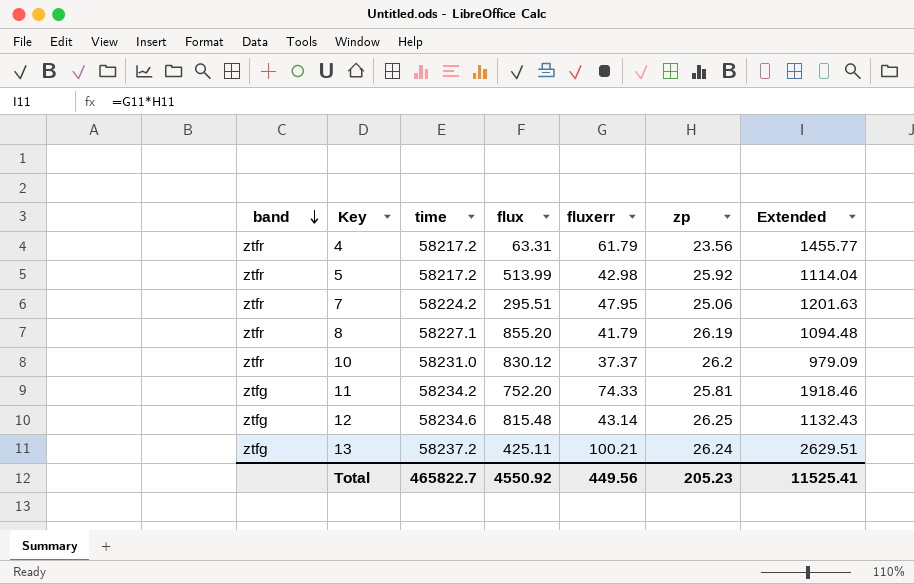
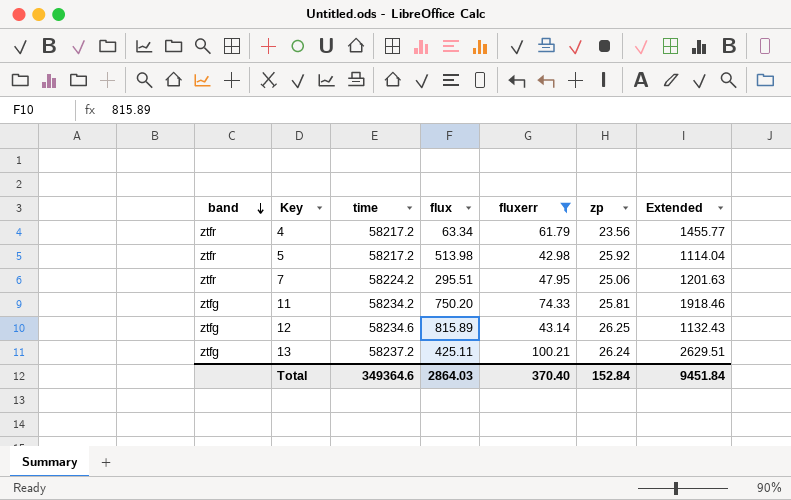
filter: none -> fluxerr >= 42.98
4 | flux: 63.31 -> 63.34
5 | flux: 513.99 -> 513.98
11 | flux: 752.20 -> 750.20
12 | flux: 815.48 -> 815.89
Total | time: 465822.7 -> 349364.6
Total | flux: 4550.92 -> 2864.03
Total | fluxerr: 449.56 -> 370.40
Total | zp: 205.23 -> 152.84
Total | Extended: 11525.41 -> 9451.84

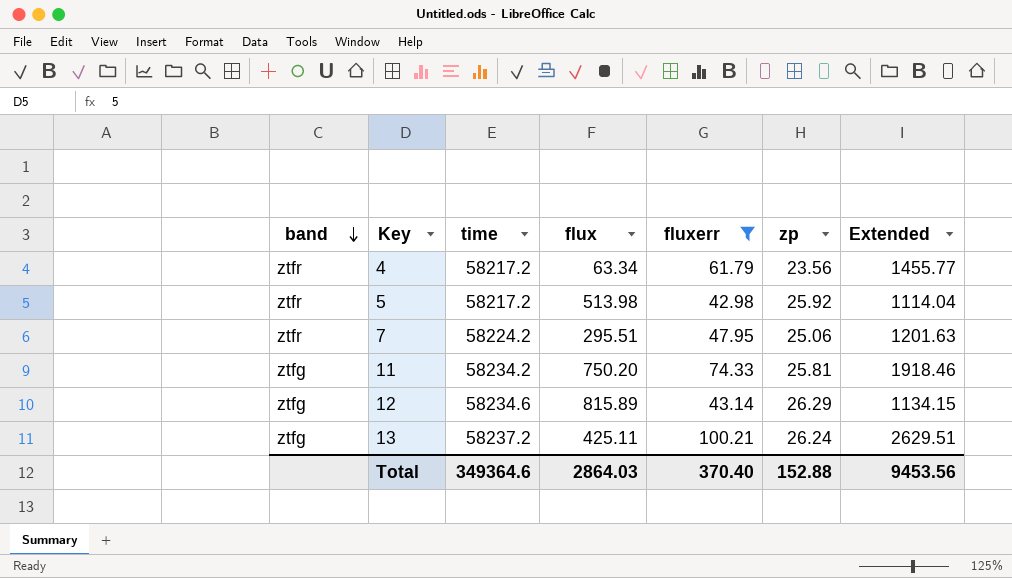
12 | zp: 26.25 -> 26.29
12 | Extended: 1132.43 -> 1134.15
Total | zp: 152.84 -> 152.88
Total | Extended: 9451.84 -> 9453.56

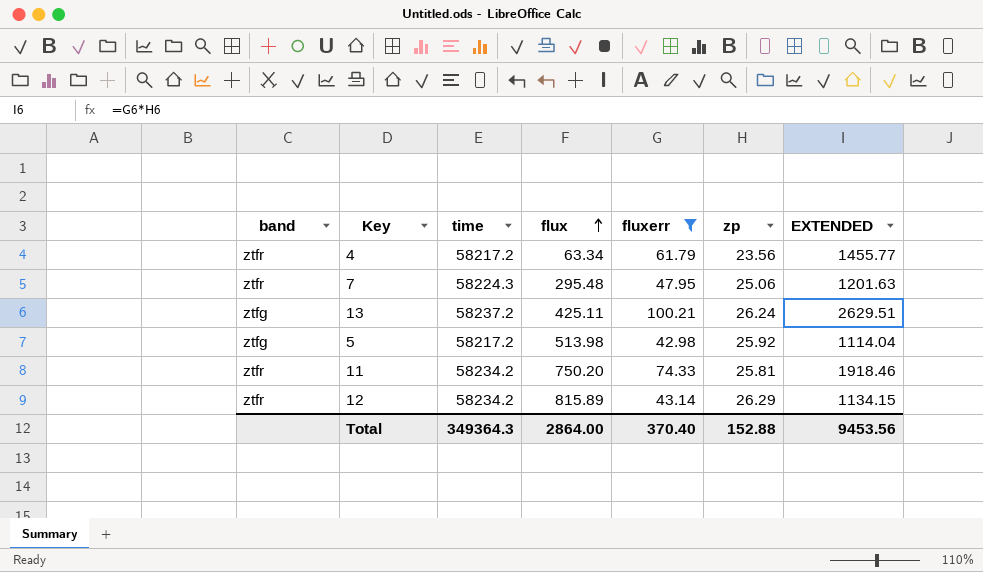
row order: band descending -> flux ascending
column name: Extended -> EXTENDED
7 | time: 58224.2 -> 58224.3
7 | flux: 295.51 -> 295.48
5 | band: ztfr -> ztfg
11 | band: ztfg -> ztfr
12 | band: ztfg -> ztfr
12 | time: 58234.6 -> 58234.2
Total | time: 349364.6 -> 349364.3
Total | flux: 2864.03 -> 2864.00

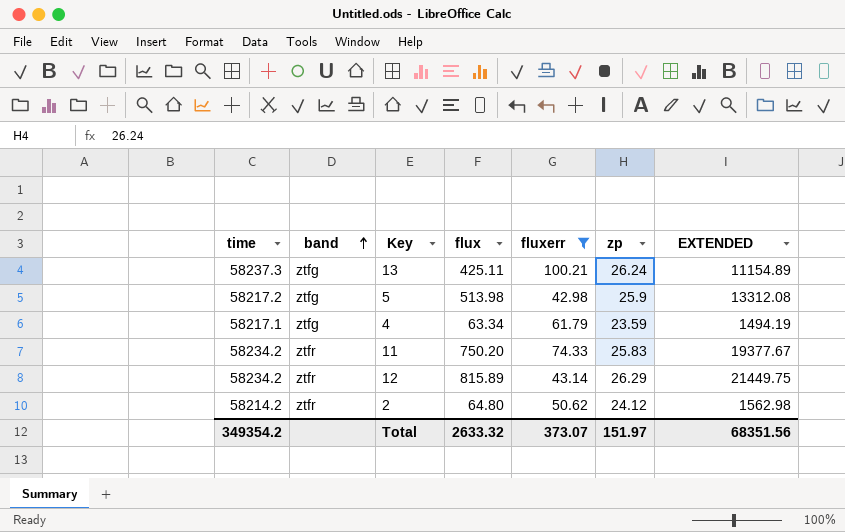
row order: flux ascending -> band ascending
column time | position: 3 -> 1
column EXTENDED | formula: [fluxerr] * [zp] -> [flux] * [zp]
row 7: ztfr | 58224.3 | 295.48 | 47.95 | 25.06 | 1201.63 -> none
13 | time: 58237.2 -> 58237.3
5 | zp: 25.92 -> 25.9
4 | time: 58217.2 -> 58217.1
4 | band: ztfr -> ztfg
4 | zp: 23.56 -> 23.59
11 | zp: 25.81 -> 25.83
row 2: none -> 58214.2 | ztfr | 64.80 | 50.62 | 24.12 | 1562.98
Total | time: 349364.3 -> 349354.2
Total | flux: 2864.00 -> 2633.32
Total | fluxerr: 370.40 -> 373.07
Total | zp: 152.88 -> 151.97
Total | EXTENDED: 9453.56 -> 68351.56

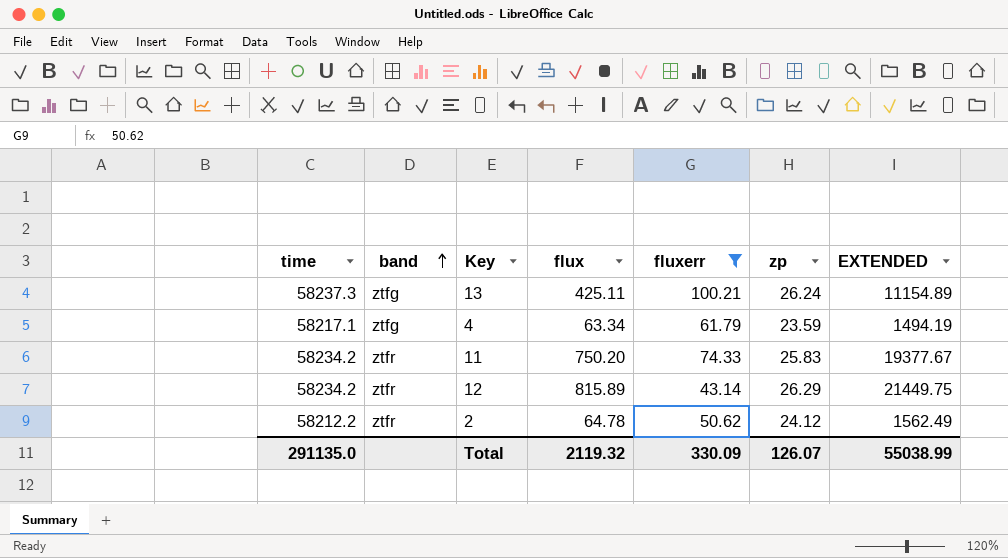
row 5: 58217.2 | ztfg | 513.98 | 42.98 | 25.9 | 13312.08 -> none
2 | time: 58214.2 -> 58212.2
2 | flux: 64.80 -> 64.78
2 | EXTENDED: 1562.98 -> 1562.49
Total | time: 349354.2 -> 291135.0
Total | flux: 2633.32 -> 2119.32
Total | fluxerr: 373.07 -> 330.09
Total | zp: 151.97 -> 126.07
Total | EXTENDED: 68351.56 -> 55038.99

